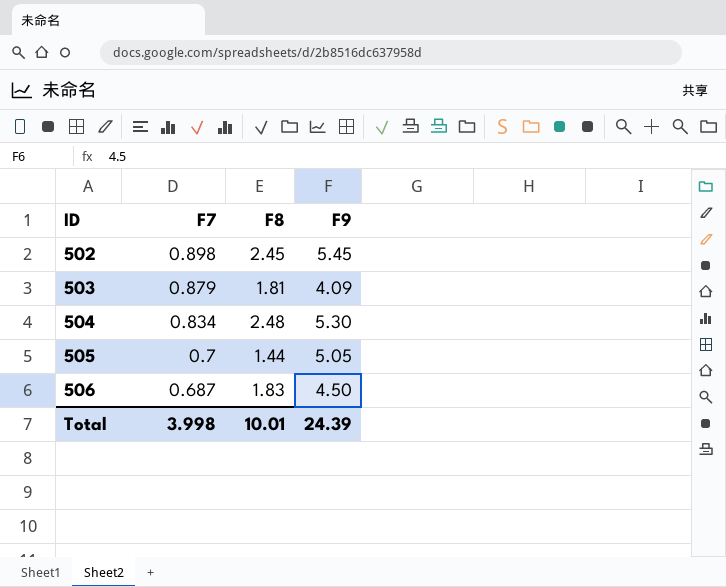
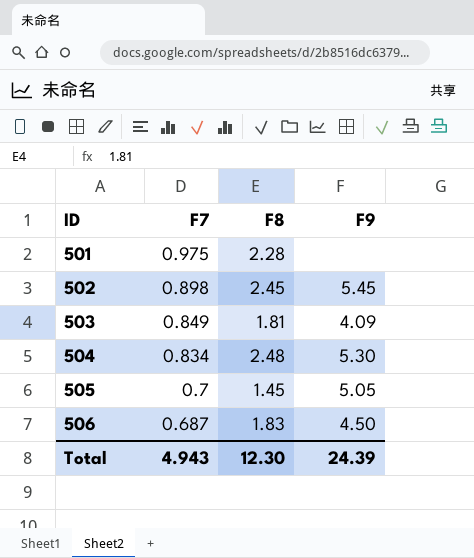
row 501: none -> 0.975 | 2.28 | none
503 | F7: 0.879 -> 0.849
505 | F8: 1.44 -> 1.45
Total | F7: 3.998 -> 4.943
Total | F8: 10.01 -> 12.30

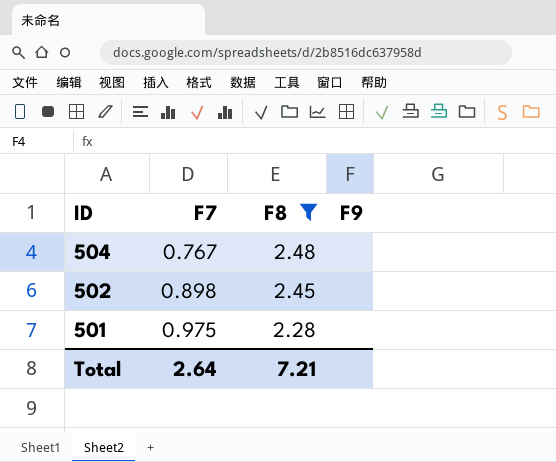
filter: none -> F8 >= 2.28
row order: ID ascending -> ID descending
504 | F7: 0.834 -> 0.767
504 | F9: 5.30 -> none
502 | F9: 5.45 -> none
Total | F7: 4.943 -> 2.64
Total | F8: 12.30 -> 7.21
Total | F9: 24.39 -> none

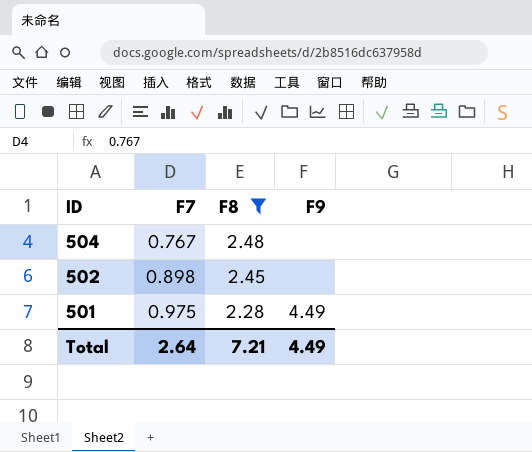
501 | F9: none -> 4.49
Total | F9: none -> 4.49

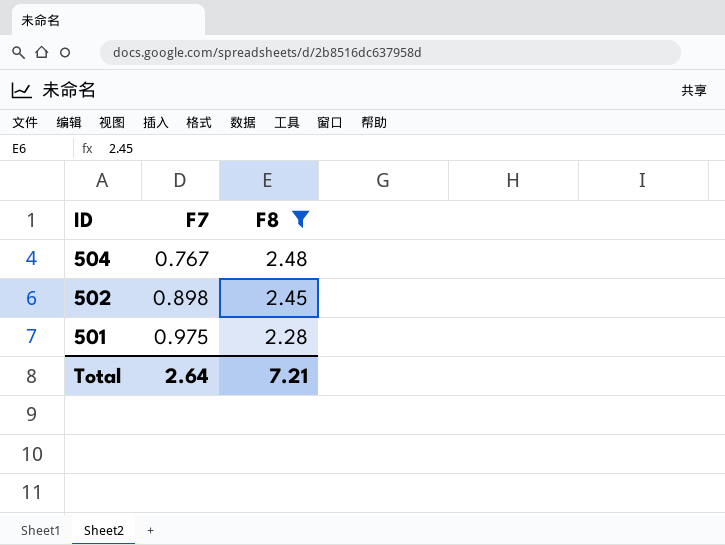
column F9 | position: 4 -> none

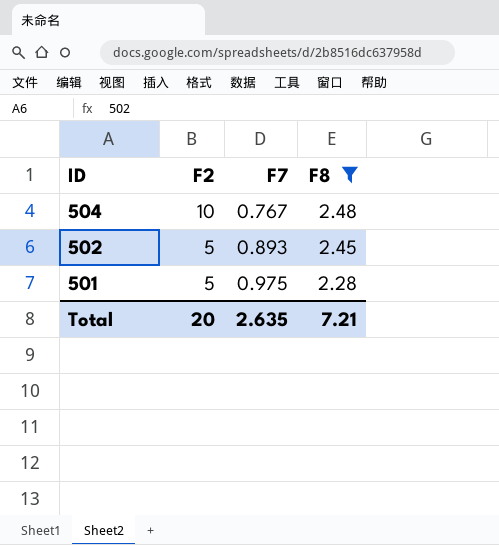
column F2 | position: none -> 2
502 | F7: 0.898 -> 0.893
Total | F7: 2.64 -> 2.635

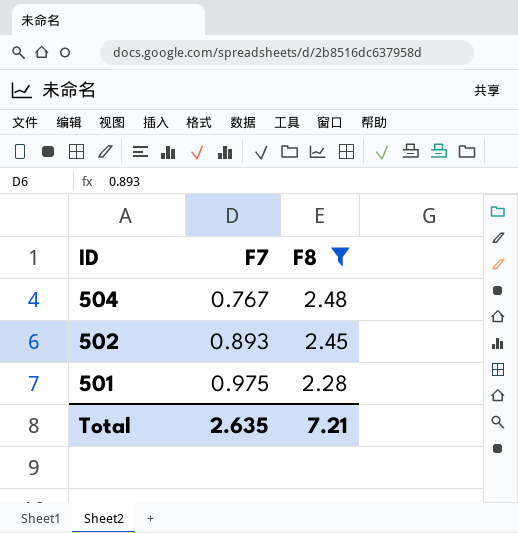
column F2 | position: 2 -> none

